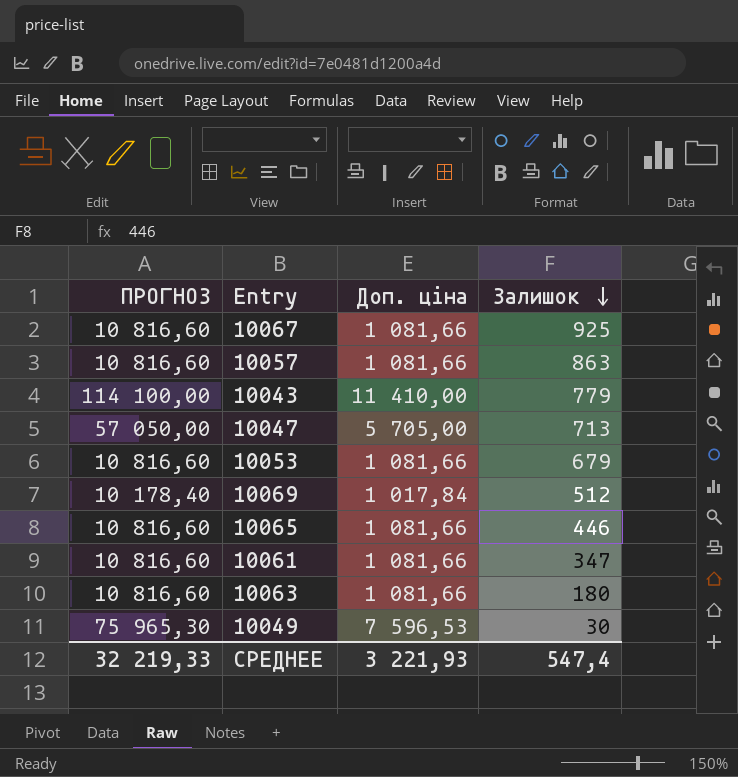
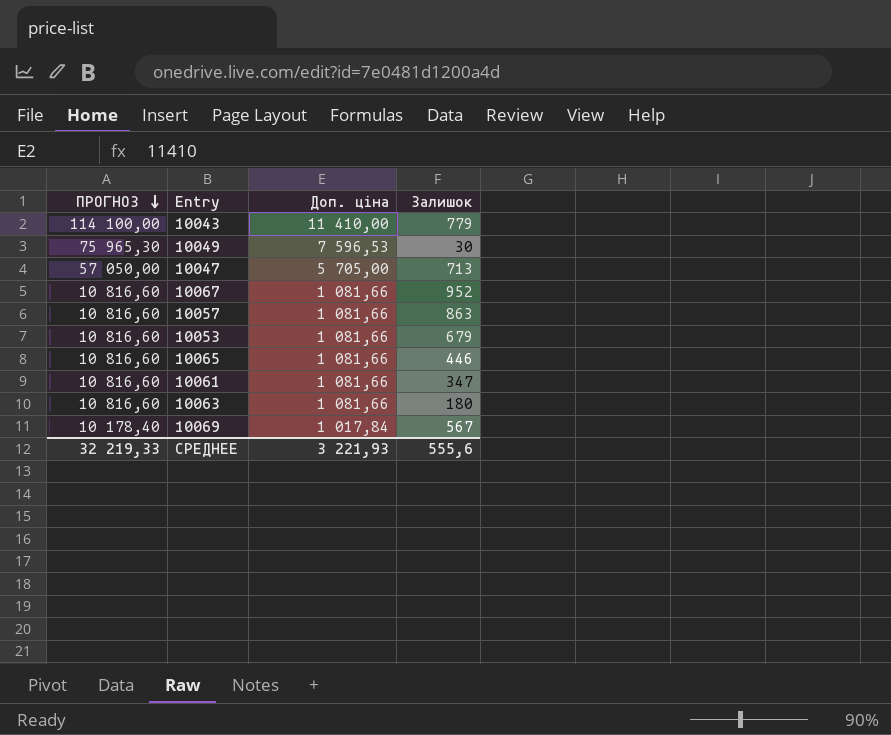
row order: Залишок descending -> ПРОГНОЗ descending
10067 | Залишок: 925 -> 952
10069 | Залишок: 512 -> 567
СРЕДНЕЕ | Залишок: 547,4 -> 555,6

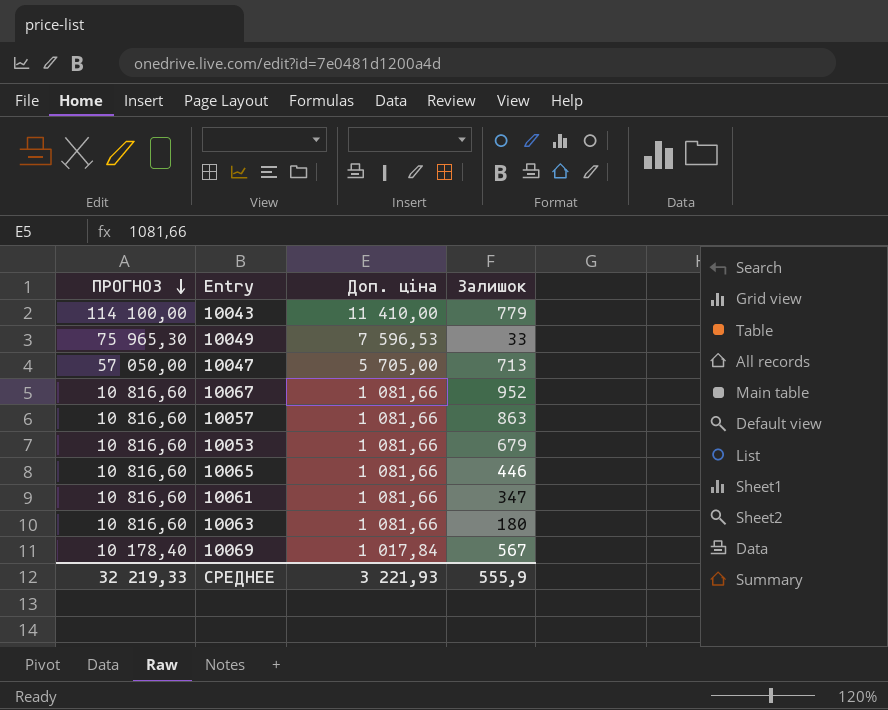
10049 | Залишок: 30 -> 33
СРЕДНЕЕ | Залишок: 555,6 -> 555,9

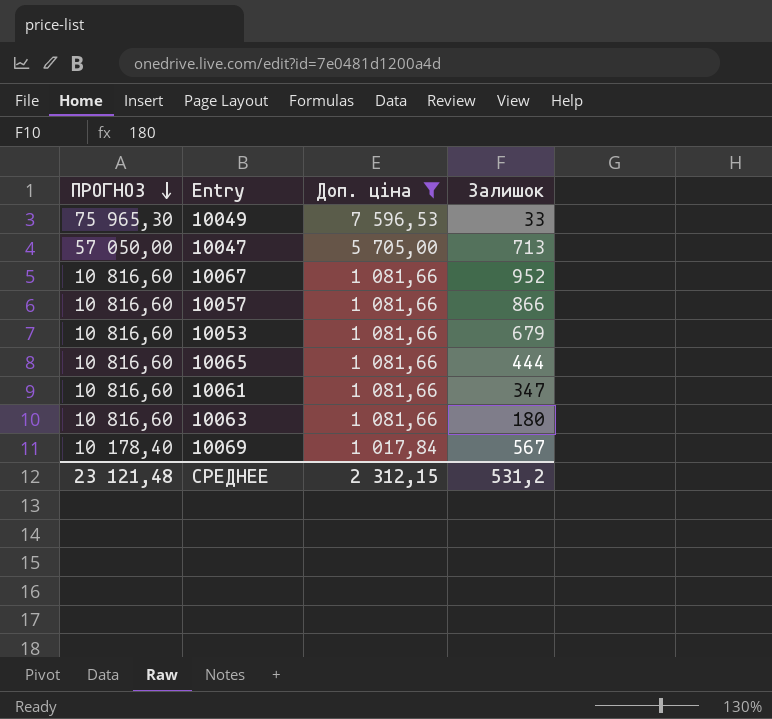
filter: none -> Доп. ціна != 11 410,00
10057 | Залишок: 863 -> 866
10065 | Залишок: 446 -> 444
СРЕДНЕЕ | ПРОГНОЗ: 32 219,33 -> 23 121,48
СРЕДНЕЕ | Доп. ціна: 3 221,93 -> 2 312,15
СРЕДНЕЕ | Залишок: 555,9 -> 531,2

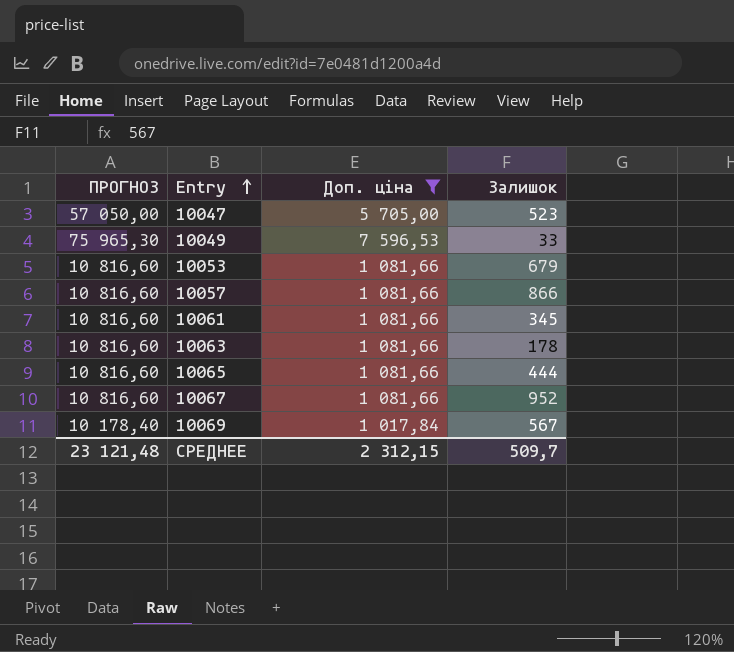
row order: ПРОГНОЗ descending -> Entry ascending
10047 | Залишок: 713 -> 523
10061 | Залишок: 347 -> 345
10063 | Залишок: 180 -> 178
СРЕДНЕЕ | Залишок: 531,2 -> 509,7

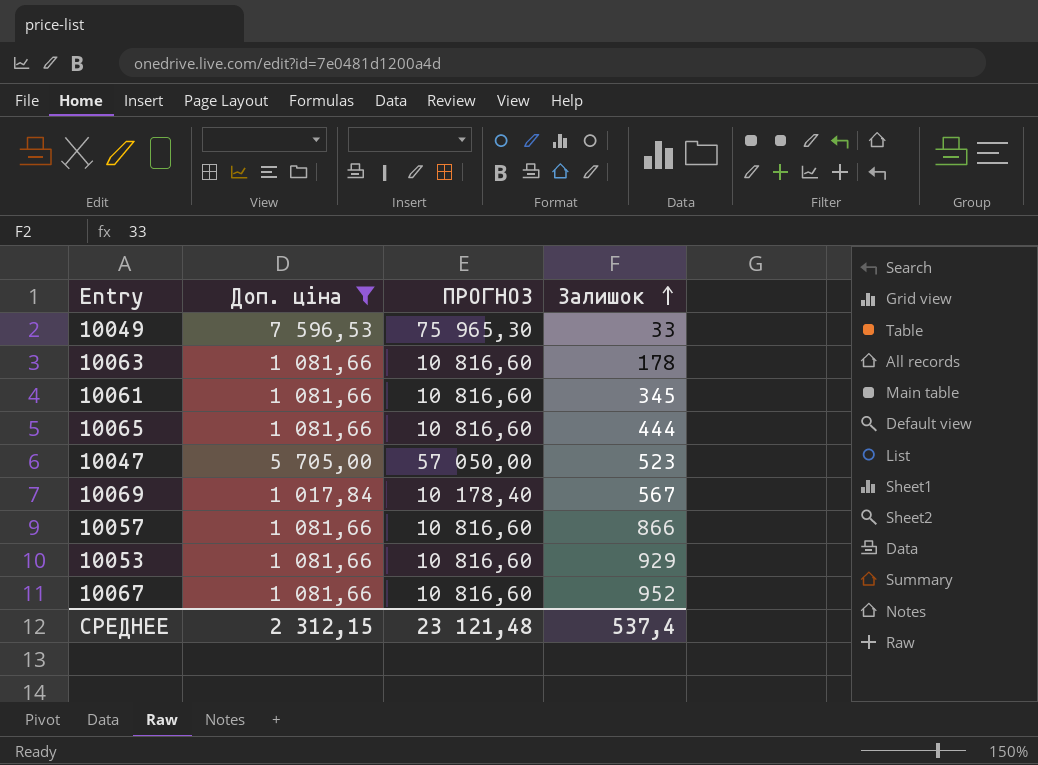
row order: Entry ascending -> Залишок ascending
column ПРОГНОЗ | position: 1 -> 3
10053 | Залишок: 679 -> 929
СРЕДНЕЕ | Залишок: 509,7 -> 537,4

